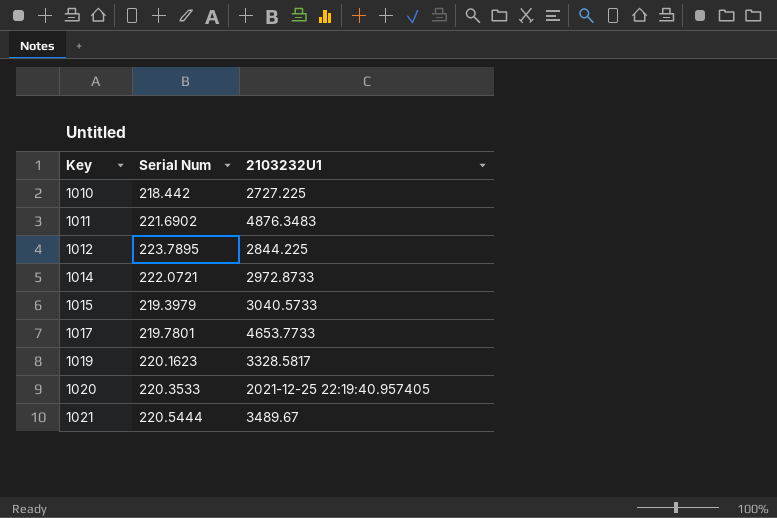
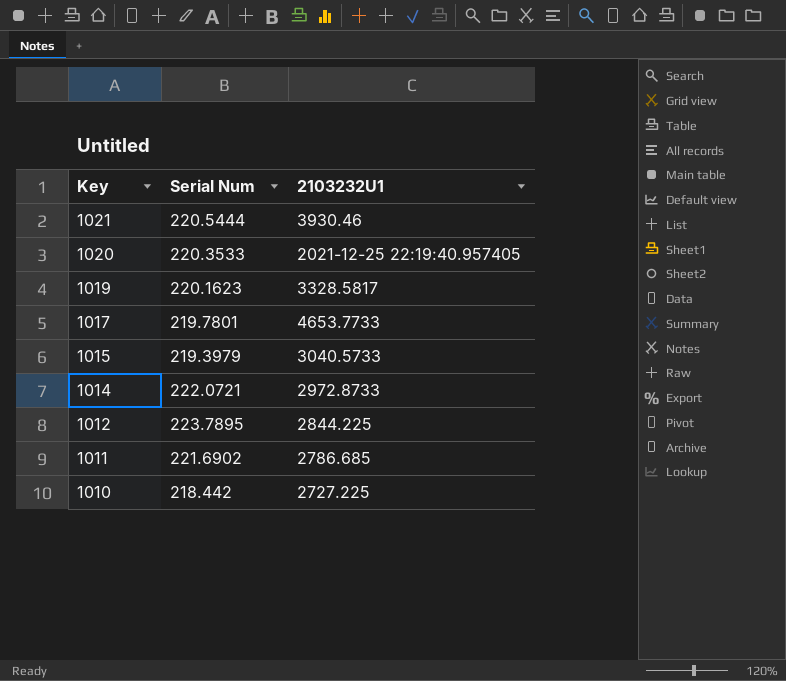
row order: Key ascending -> Key descending
1021 | 2103232U1: 3489.67 -> 3930.46
1011 | 2103232U1: 4876.3483 -> 2786.685

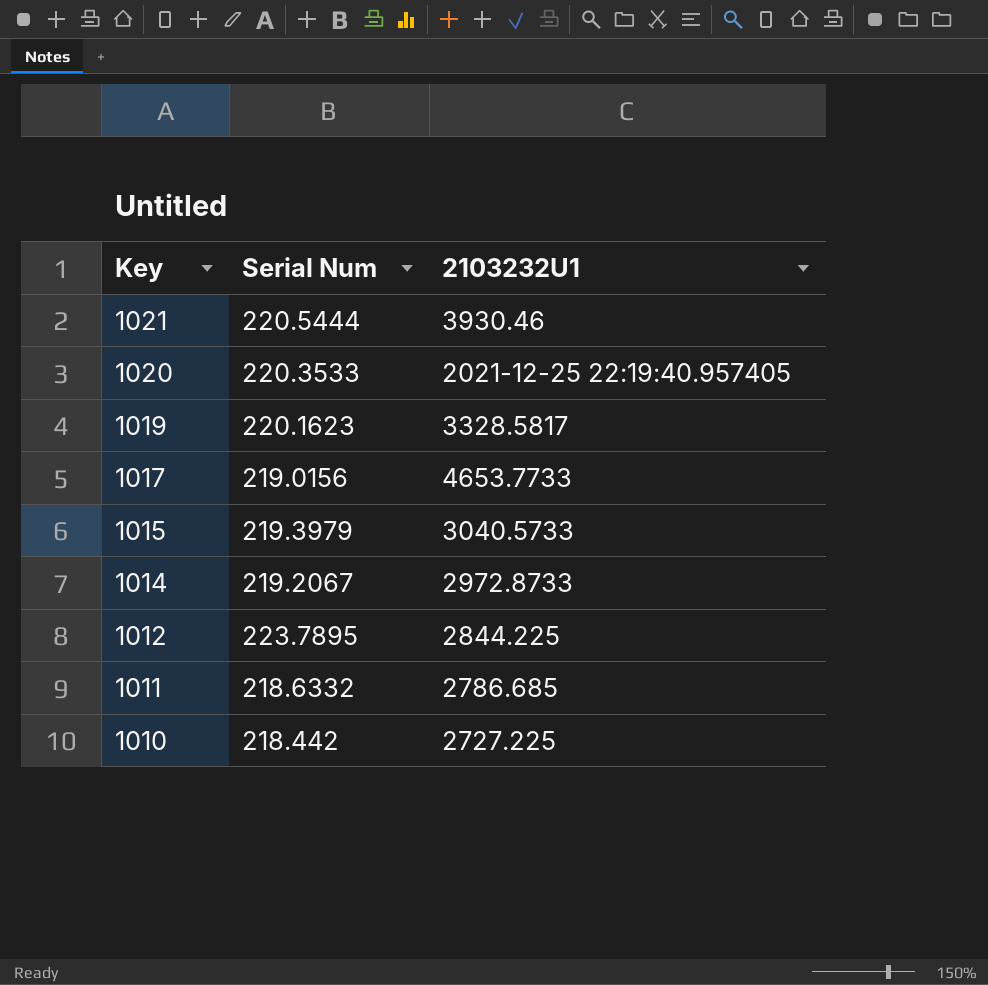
1017 | Serial Num: 219.7801 -> 219.0156
1014 | Serial Num: 222.0721 -> 219.2067
1011 | Serial Num: 221.6902 -> 218.6332

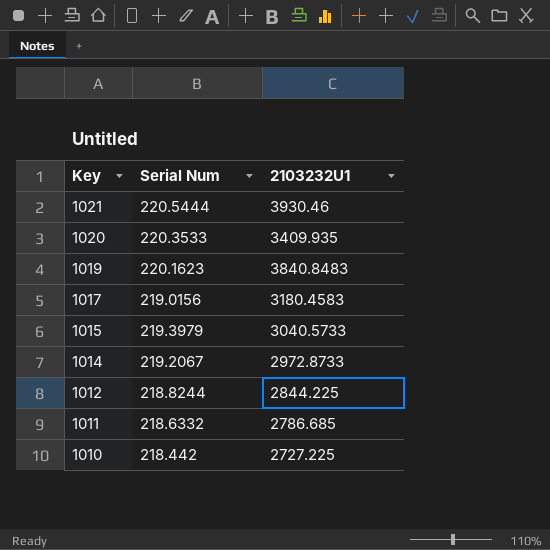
1020 | 2103232U1: 2021-12-25 22:19:40.957405 -> 3409.935
1019 | 2103232U1: 3328.5817 -> 3840.8483
1017 | 2103232U1: 4653.7733 -> 3180.4583
1012 | Serial Num: 223.7895 -> 218.8244

